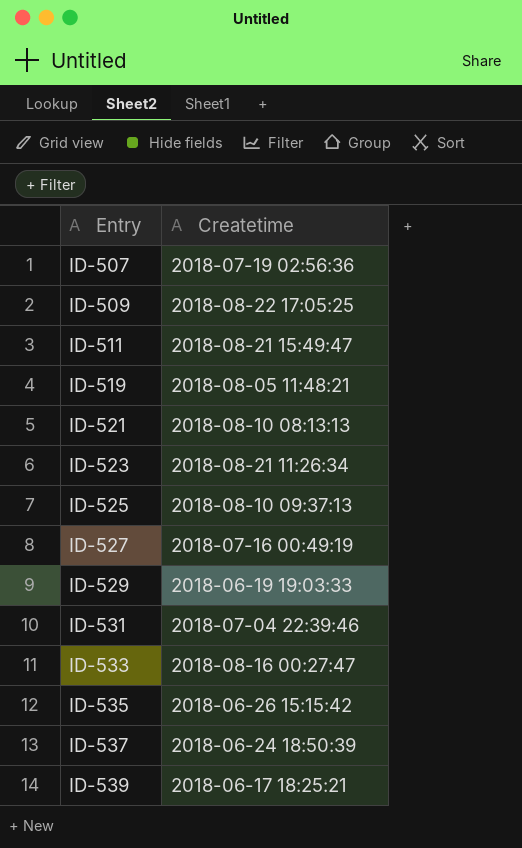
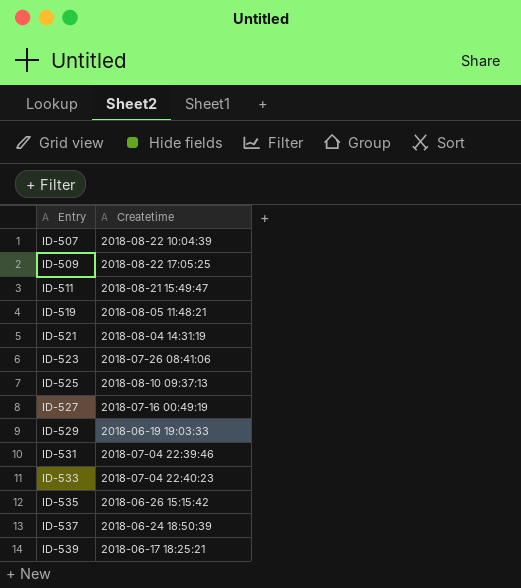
ID-507 | Createtime: 2018-07-19 02:56:36 -> 2018-08-22 10:04:39
ID-521 | Createtime: 2018-08-10 08:13:13 -> 2018-08-04 14:31:19
ID-523 | Createtime: 2018-08-21 11:26:34 -> 2018-07-26 08:41:06
ID-533 | Createtime: 2018-08-16 00:27:47 -> 2018-07-04 22:40:23

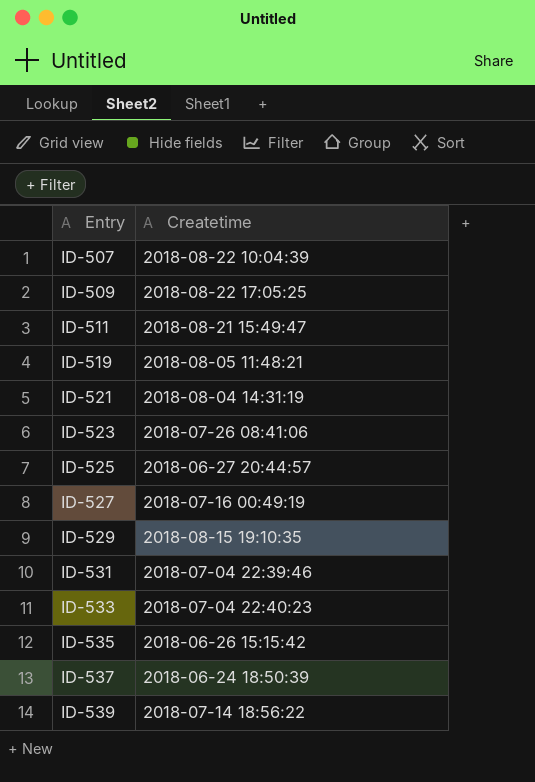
ID-525 | Createtime: 2018-08-10 09:37:13 -> 2018-06-27 20:44:57
ID-529 | Createtime: 2018-06-19 19:03:33 -> 2018-08-15 19:10:35
ID-539 | Createtime: 2018-06-17 18:25:21 -> 2018-07-14 18:56:22

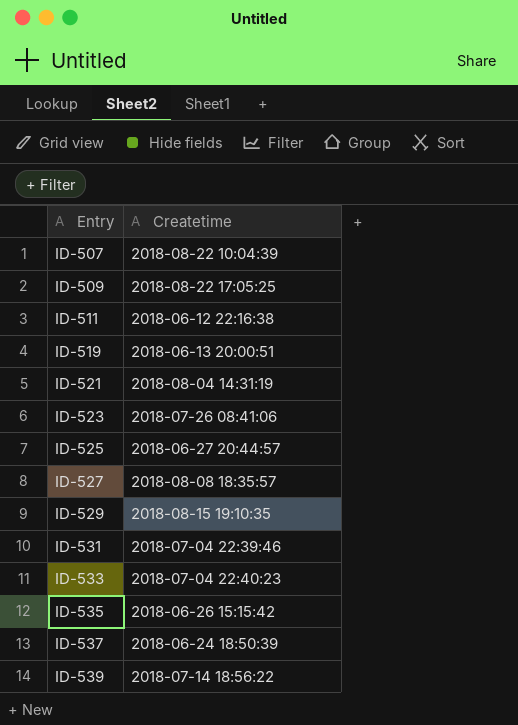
ID-511 | Createtime: 2018-08-21 15:49:47 -> 2018-06-12 22:16:38
ID-519 | Createtime: 2018-08-05 11:48:21 -> 2018-06-13 20:00:51
ID-527 | Createtime: 2018-07-16 00:49:19 -> 2018-08-08 18:35:57

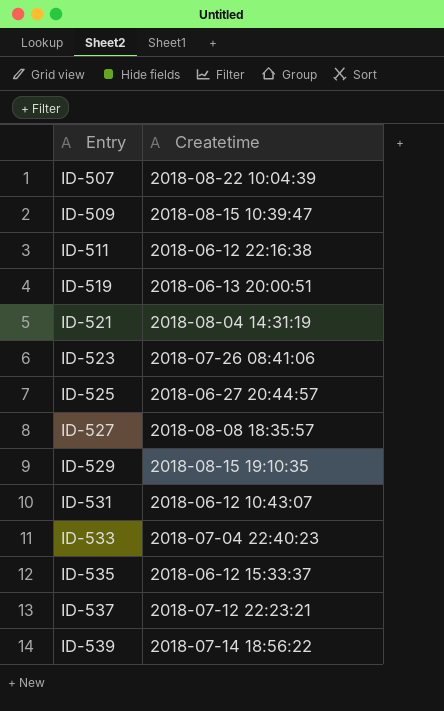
ID-509 | Createtime: 2018-08-22 17:05:25 -> 2018-08-15 10:39:47
ID-531 | Createtime: 2018-07-04 22:39:46 -> 2018-06-12 10:43:07
ID-535 | Createtime: 2018-06-26 15:15:42 -> 2018-06-12 15:33:37
ID-537 | Createtime: 2018-06-24 18:50:39 -> 2018-07-12 22:23:21

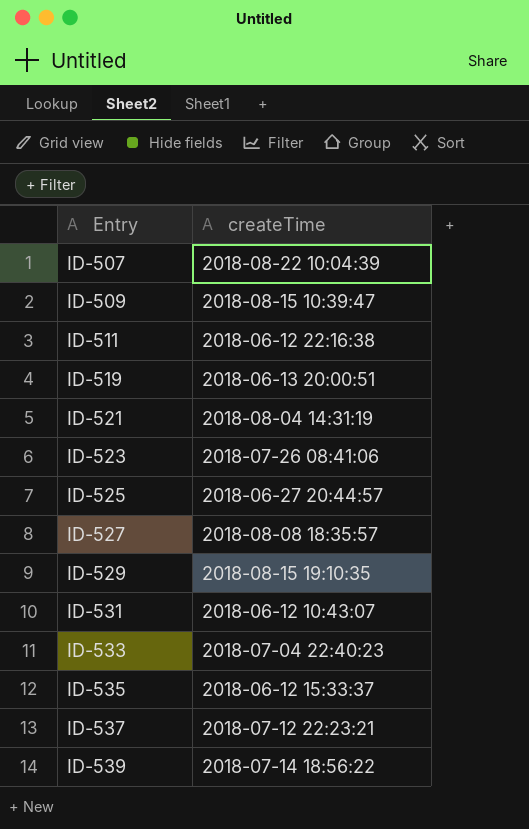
column name: Createtime -> createTime

